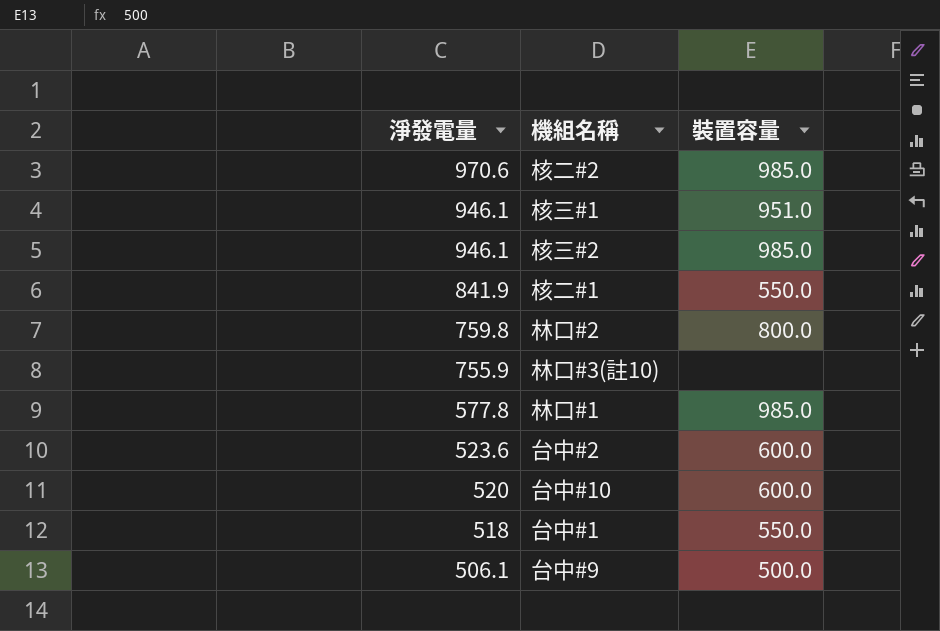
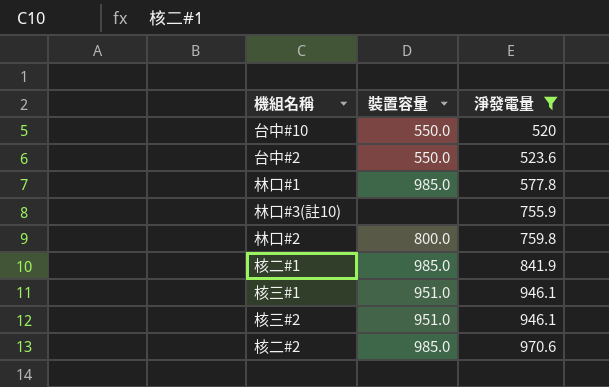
filter: none -> 淨發電量 >= 520
row order: 淨發電量 descending -> 淨發電量 ascending
column 淨發電量 | position: 1 -> 3
台中#10 | 裝置容量: 600.0 -> 550.0
台中#2 | 裝置容量: 600.0 -> 550.0
核二#1 | 裝置容量: 550.0 -> 985.0
核三#2 | 裝置容量: 985.0 -> 951.0

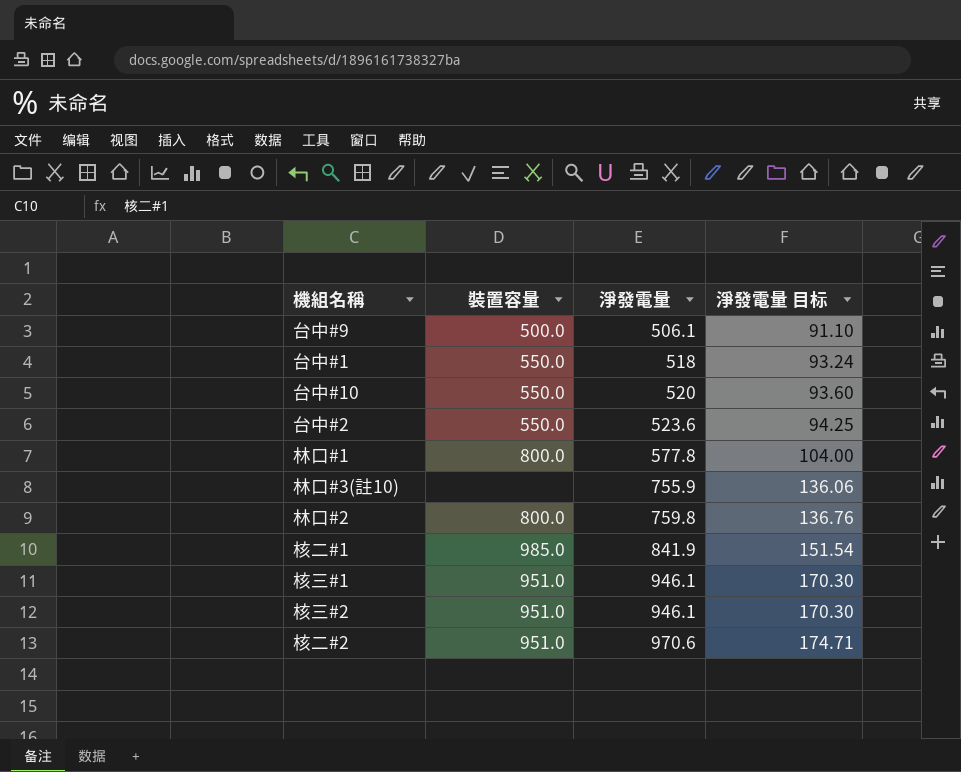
filter: 淨發電量 >= 520 -> none
column 淨發電量 目标 | formula: none -> [淨發電量] * 0.18
林口#1 | 裝置容量: 985.0 -> 800.0
核二#2 | 裝置容量: 985.0 -> 951.0

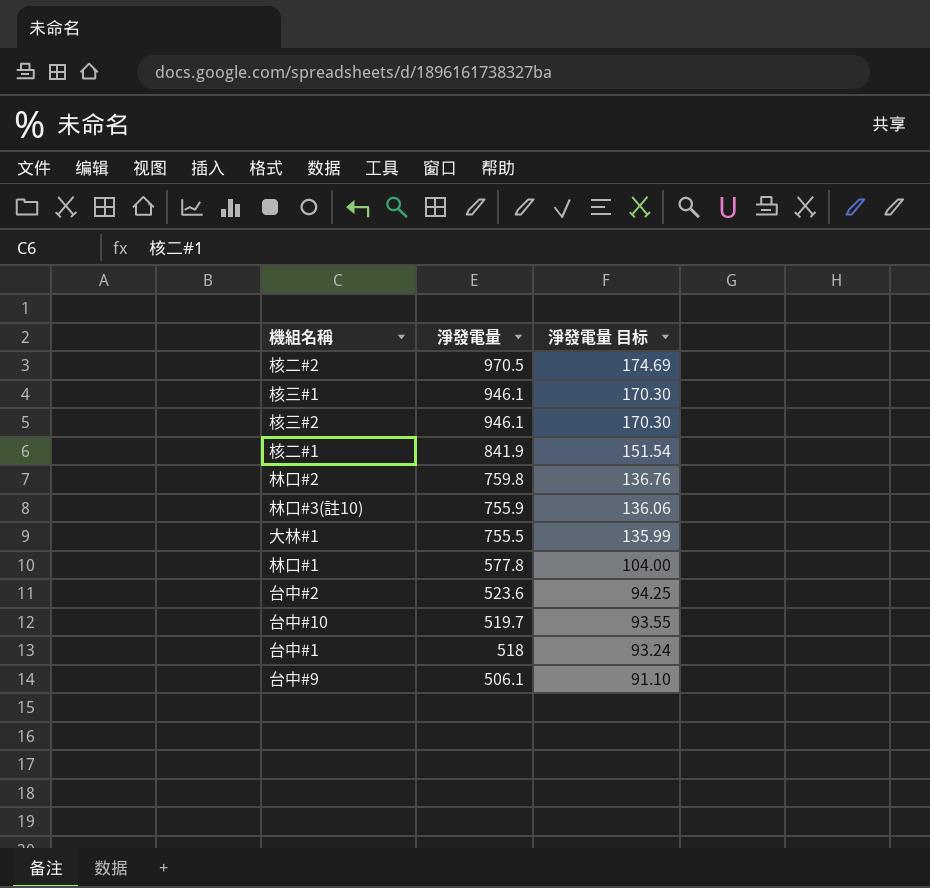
row order: 淨發電量 ascending -> 淨發電量 descending
column 裝置容量 | position: 2 -> none
核二#2 | 淨發電量: 970.6 -> 970.5
核二#2 | 淨發電量 目标: 174.71 -> 174.69
row 大林#1: none -> 755.5 | 135.99
台中#10 | 淨發電量: 520 -> 519.7
台中#10 | 淨發電量 目标: 93.60 -> 93.55

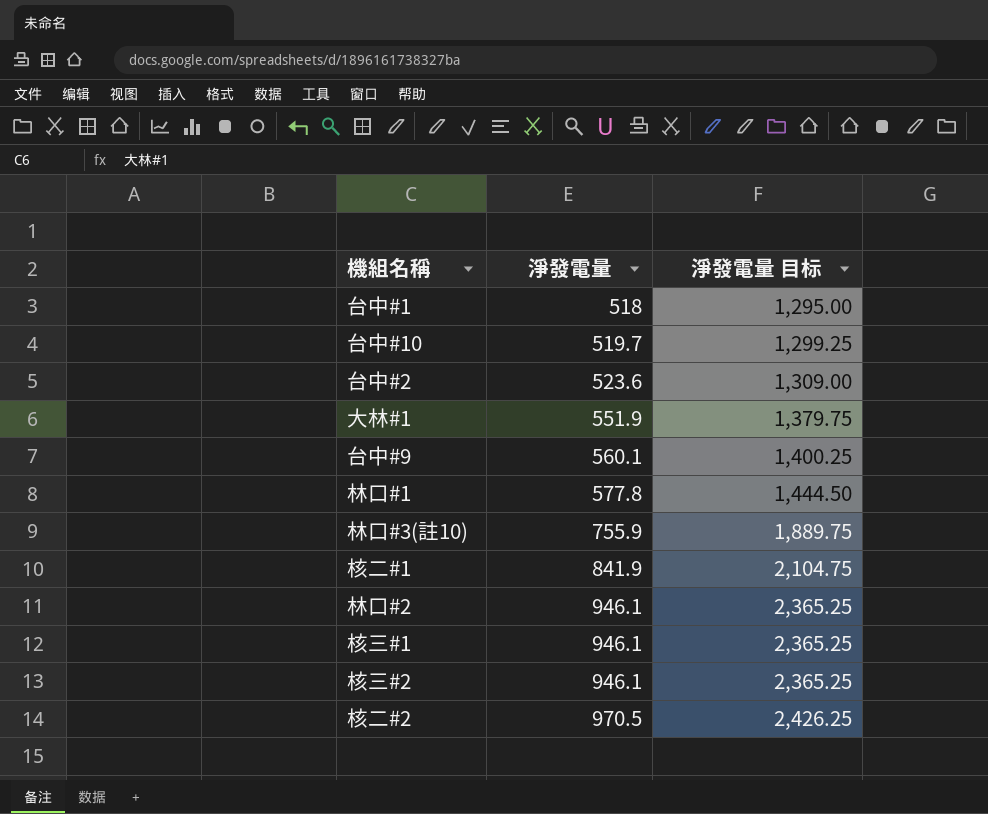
row order: 淨發電量 descending -> 淨發電量 ascending
column 淨發電量 目标 | formula: [淨發電量] * 0.18 -> [淨發電量] * 2.5
大林#1 | 淨發電量: 755.5 -> 551.9
台中#9 | 淨發電量: 506.1 -> 560.1
林口#2 | 淨發電量: 759.8 -> 946.1

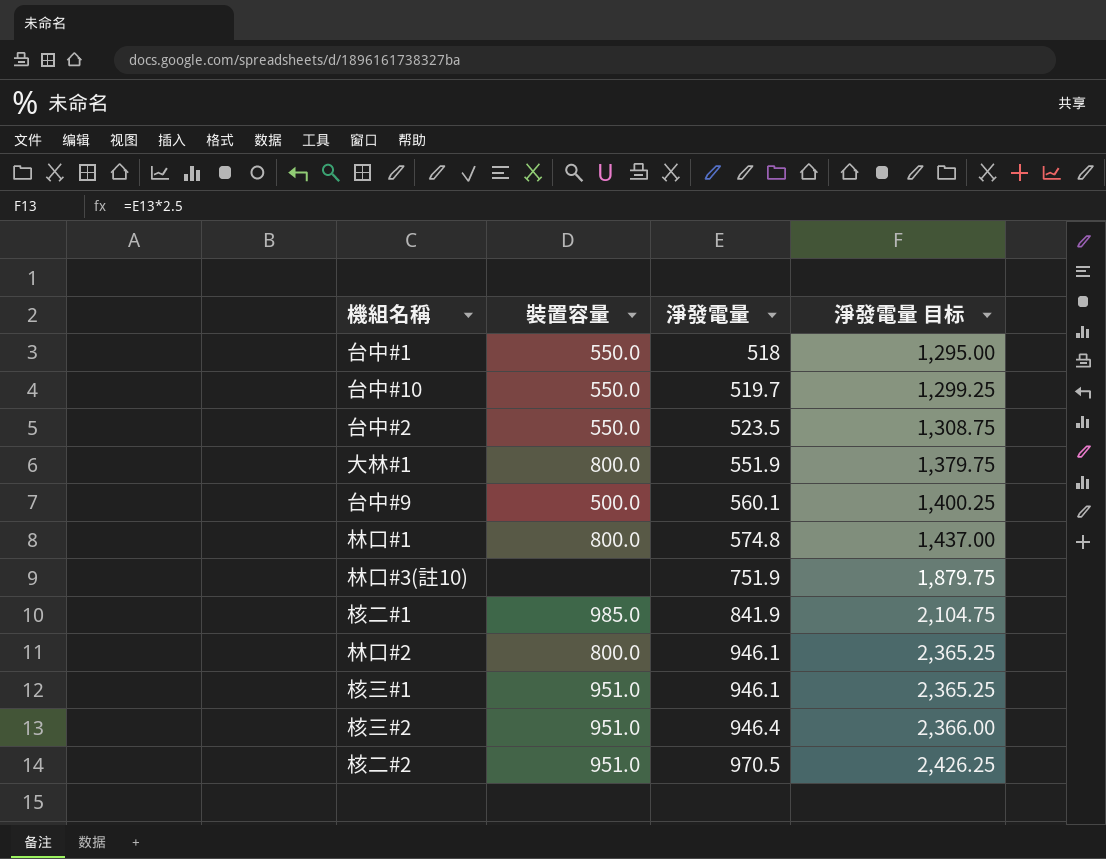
column 裝置容量 | position: none -> 2
台中#2 | 淨發電量: 523.6 -> 523.5
台中#2 | 淨發電量 目标: 1,309.00 -> 1,308.75
林口#1 | 淨發電量: 577.8 -> 574.8
林口#1 | 淨發電量 目标: 1,444.50 -> 1,437.00
林口#3(註10) | 淨發電量: 755.9 -> 751.9
林口#3(註10) | 淨發電量 目标: 1,889.75 -> 1,879.75
核三#2 | 淨發電量: 946.1 -> 946.4
核三#2 | 淨發電量 目标: 2,365.25 -> 2,366.00

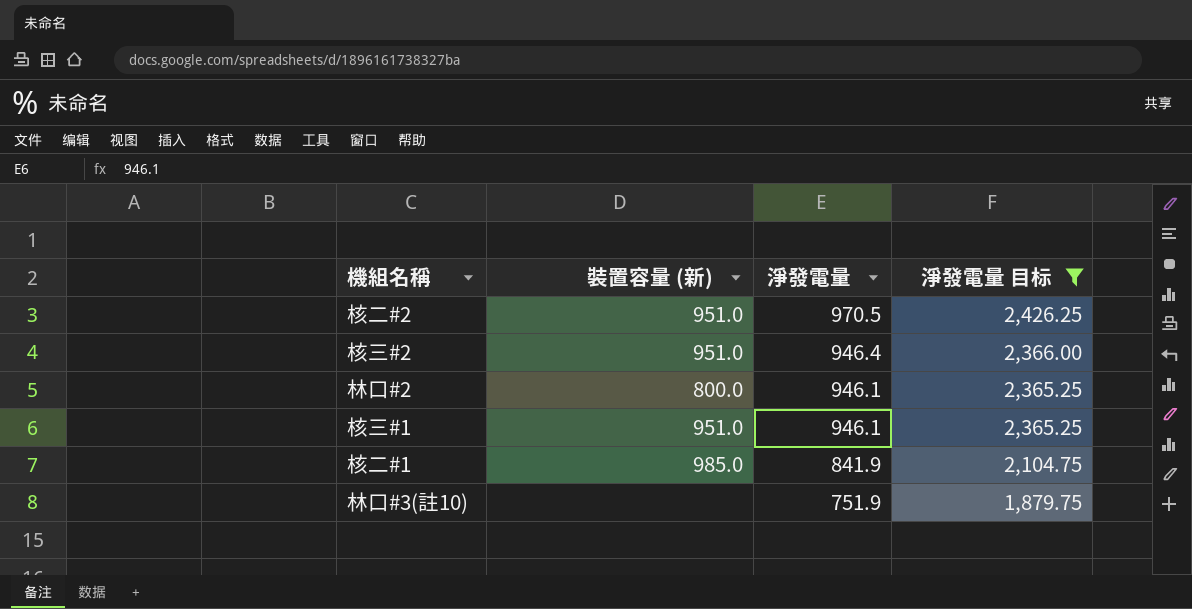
filter: none -> 淨發電量 目标 >= 1,879.75
row order: 淨發電量 ascending -> 淨發電量 descending
column name: 裝置容量 -> 裝置容量 (新)

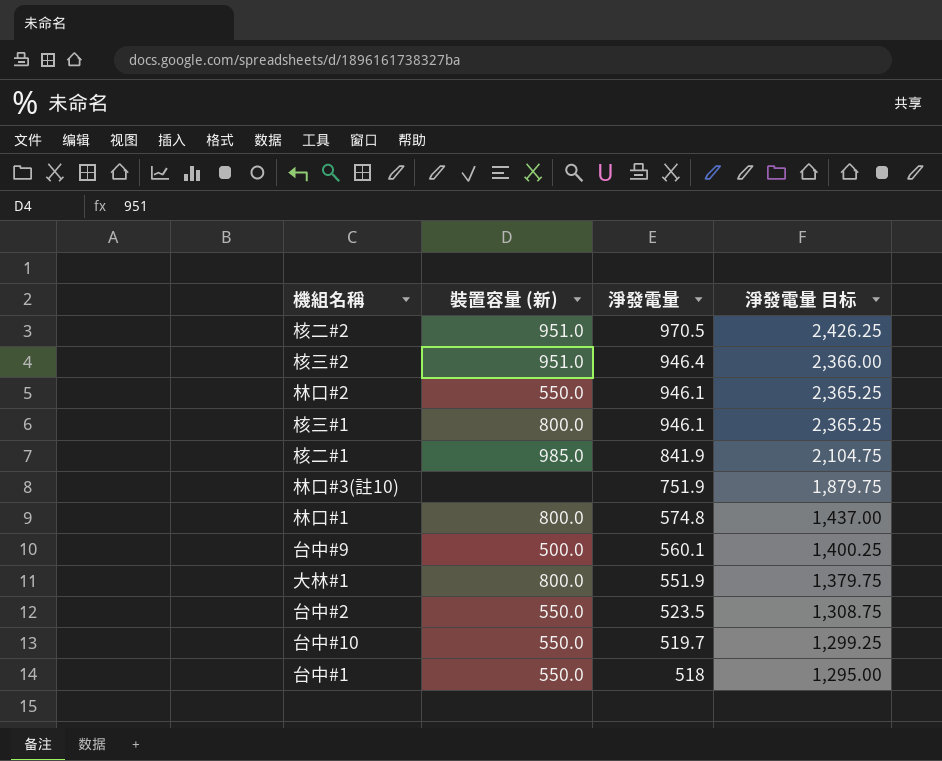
filter: 淨發電量 目标 >= 1,879.75 -> none
林口#2 | 裝置容量 (新): 800.0 -> 550.0
核三#1 | 裝置容量 (新): 951.0 -> 800.0

